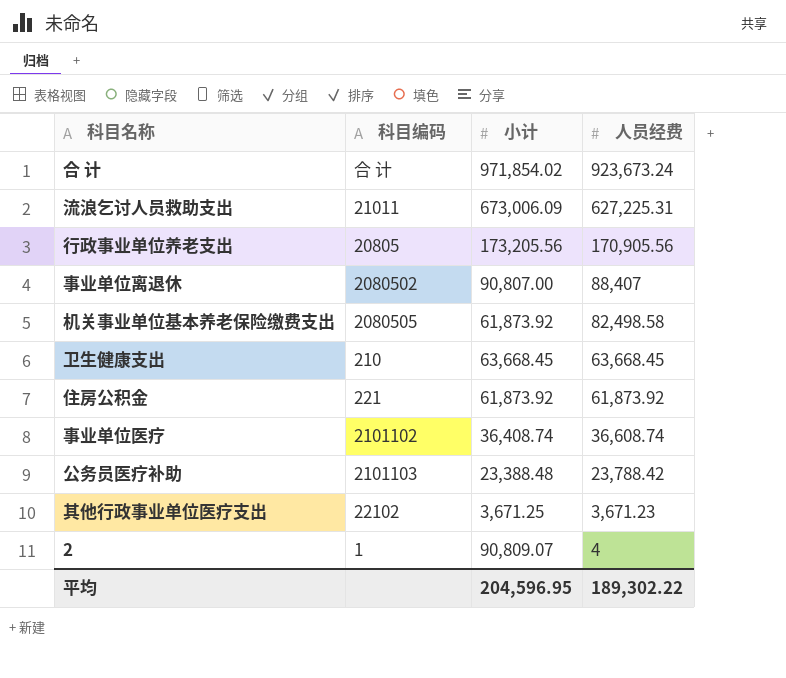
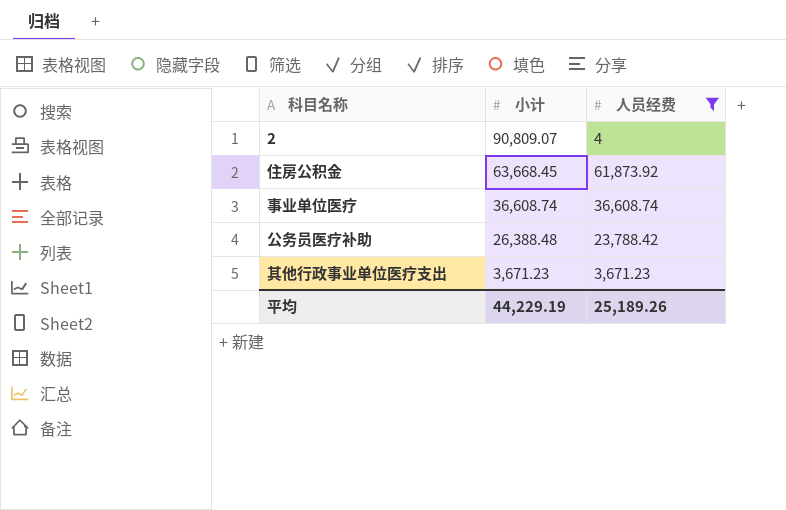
filter: none -> 人员经费 <= 61,873.92
row order: 人员经费 descending -> 小计 descending
column 科目编码 | position: 2 -> none
住房公积金 | 小计: 61,873.92 -> 63,668.45
事业单位医疗 | 小计: 36,408.74 -> 36,608.74
公务员医疗补助 | 小计: 23,388.48 -> 26,388.48
其他行政事业单位医疗支出 | 小计: 3,671.25 -> 3,671.23
平均 | 小计: 204,596.95 -> 44,229.19
平均 | 人员经费: 189,302.22 -> 25,189.26

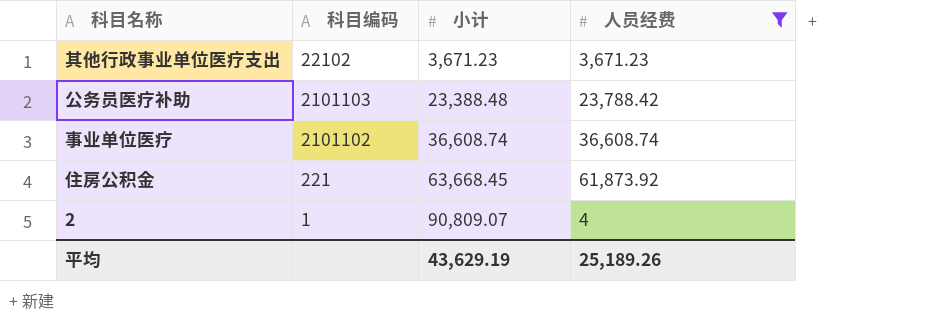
row order: 小计 descending -> 小计 ascending
column 科目编码 | position: none -> 2
公务员医疗补助 | 小计: 26,388.48 -> 23,388.48
平均 | 小计: 44,229.19 -> 43,629.19

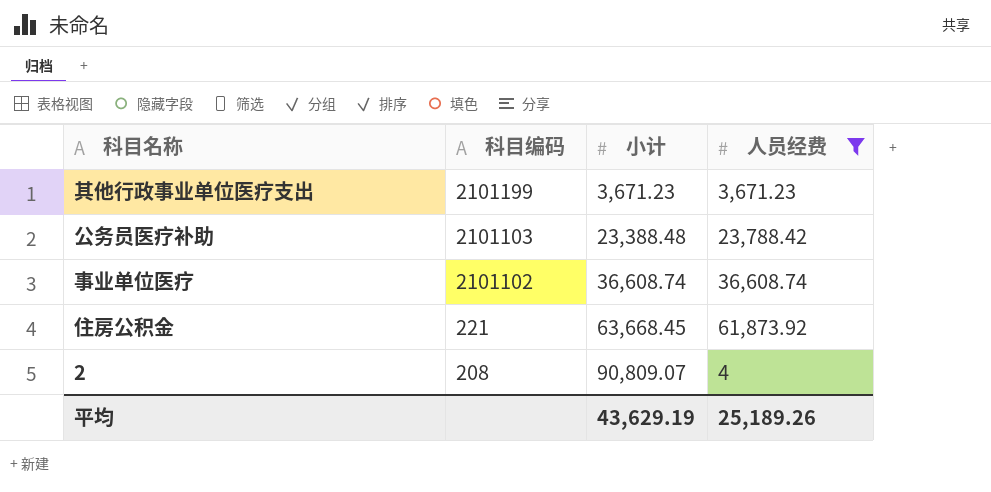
其他行政事业单位医疗支出 | 科目编码: 22102 -> 2101199
2 | 科目编码: 1 -> 208

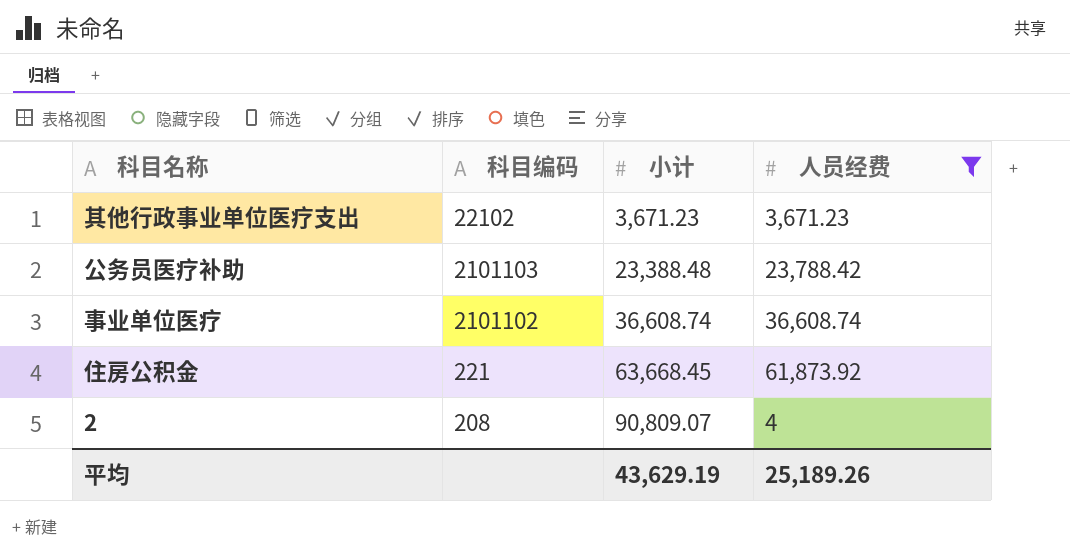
其他行政事业单位医疗支出 | 科目编码: 2101199 -> 22102

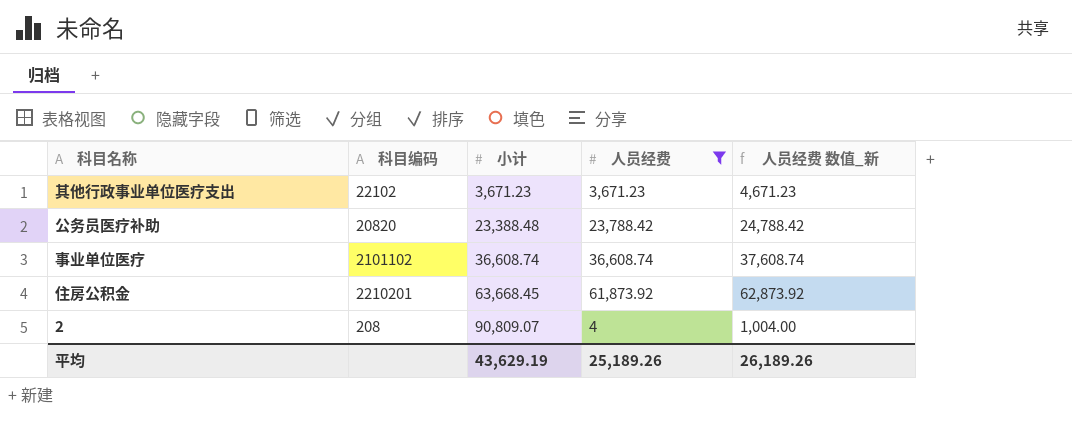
column 人员经费 数值_新 | formula: none -> [人员经费] + 1000
公务员医疗补助 | 科目编码: 2101103 -> 20820
住房公积金 | 科目编码: 221 -> 2210201

